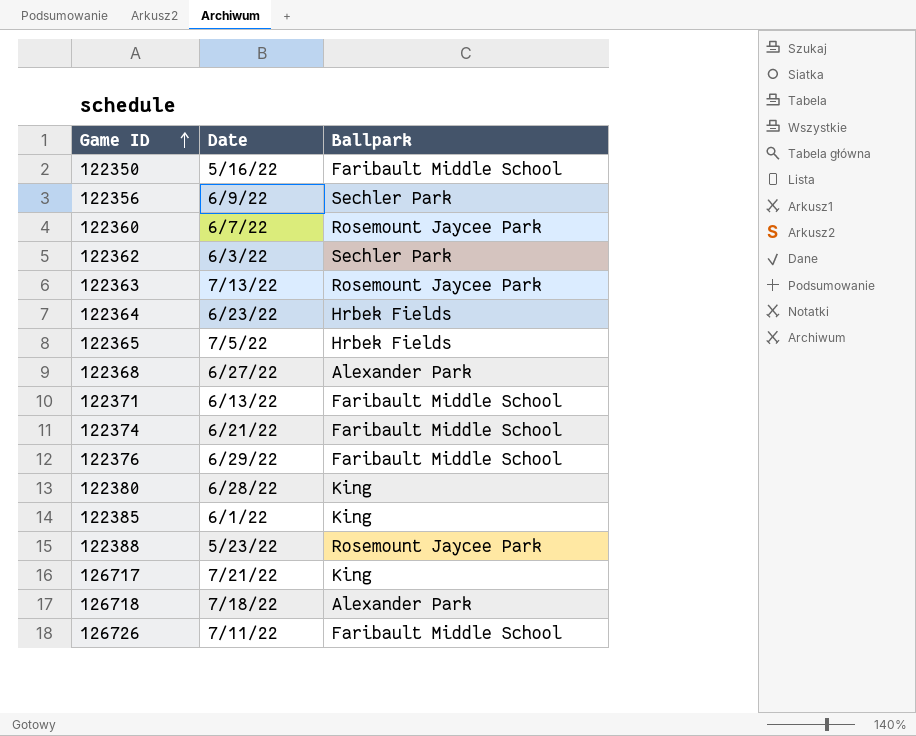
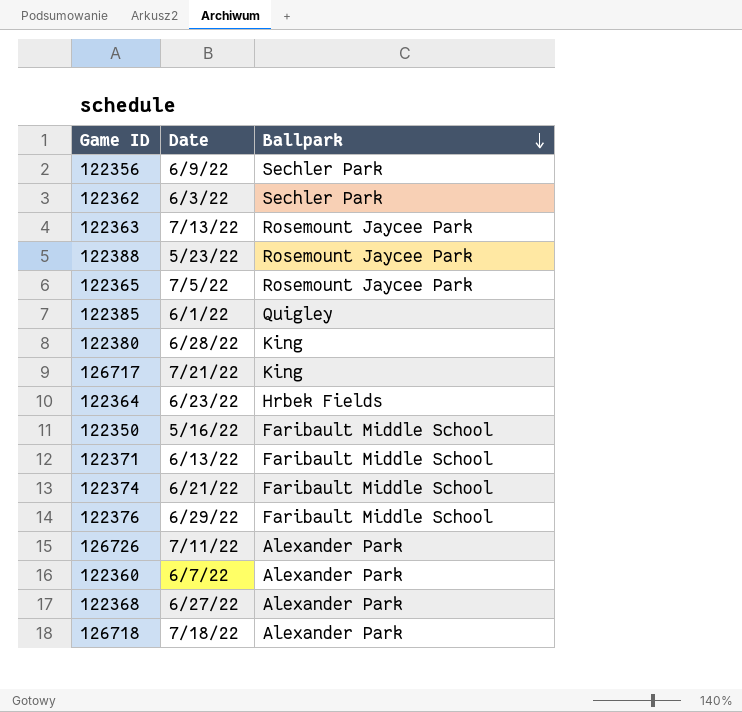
row order: Game ID ascending -> Ballpark descending
122365 | Ballpark: Hrbek Fields -> Rosemount Jaycee Park
122385 | Ballpark: King -> Quigley
126726 | Ballpark: Faribault Middle School -> Alexander Park
122360 | Ballpark: Rosemount Jaycee Park -> Alexander Park

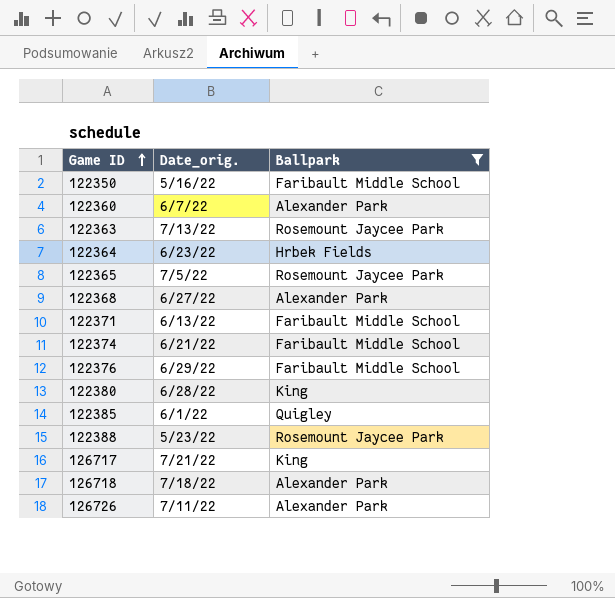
filter: none -> Ballpark != Sechler Park
row order: Ballpark descending -> Game ID ascending
column name: Date -> Date_orig.

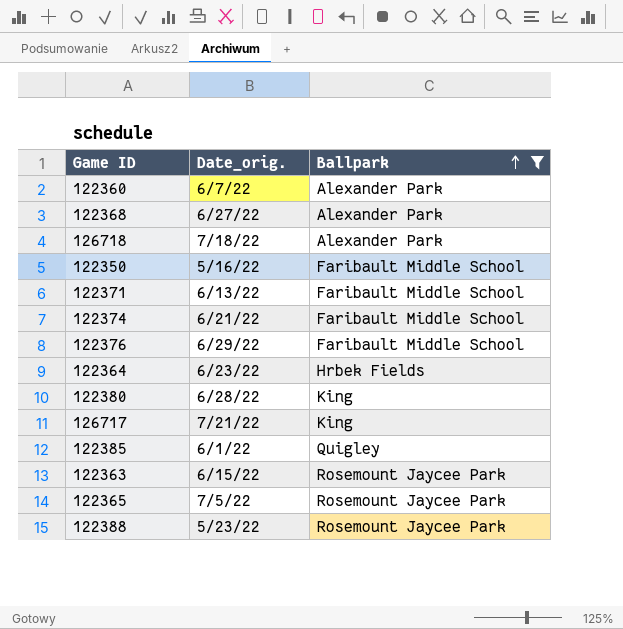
row order: Game ID ascending -> Ballpark ascending
row 126726: 7/11/22 | Alexander Park -> none
122363 | Date_orig.: 7/13/22 -> 6/15/22

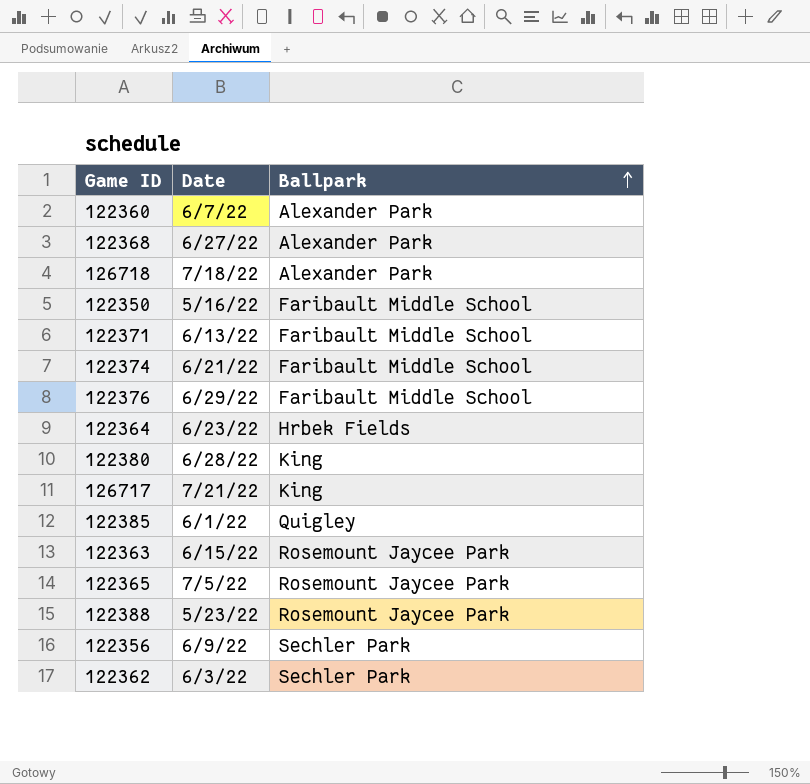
filter: Ballpark != Sechler Park -> none
column name: Date_orig. -> Date

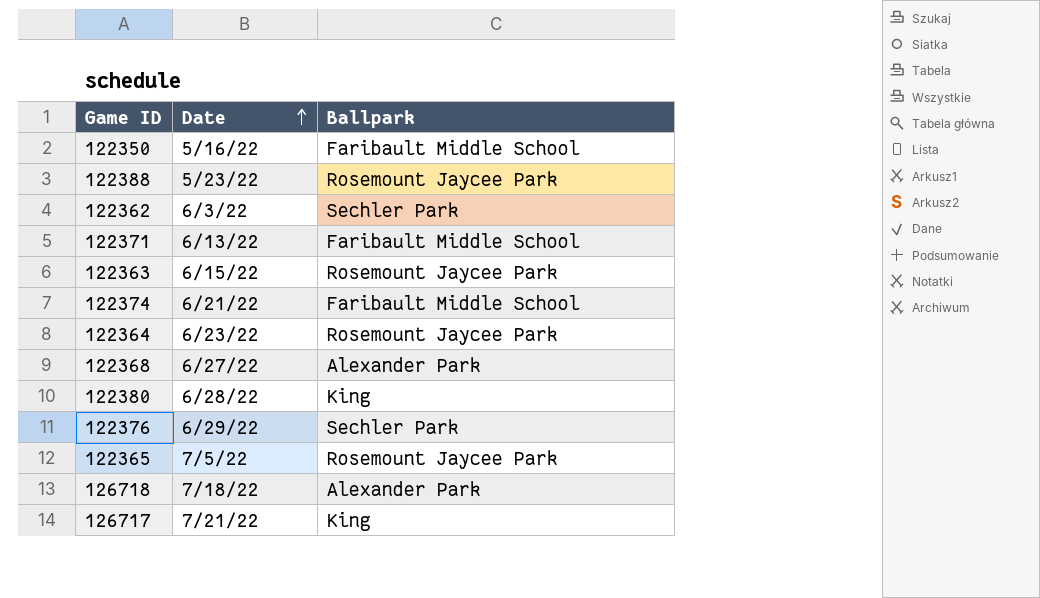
row order: Ballpark ascending -> Date ascending
row 122360: 6/7/22 | Alexander Park -> none
row 122385: 6/1/22 | Quigley -> none
row 122356: 6/9/22 | Sechler Park -> none
122364 | Ballpark: Hrbek Fields -> Rosemount Jaycee Park
122376 | Ballpark: Faribault Middle School -> Sechler Park

